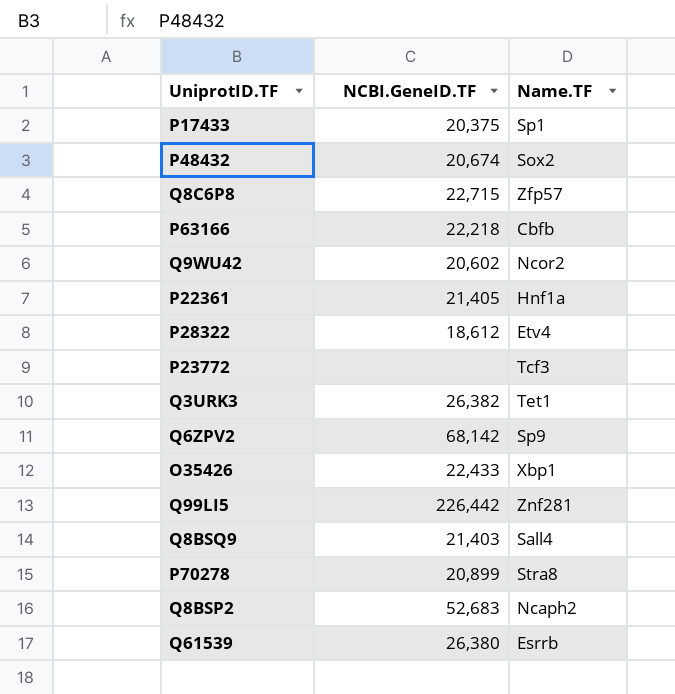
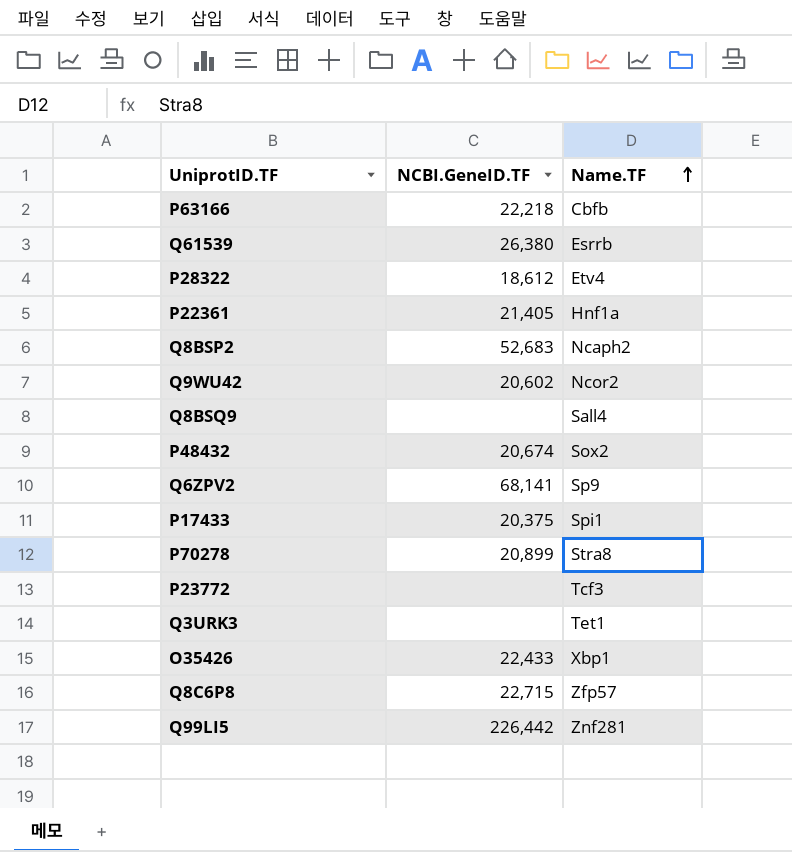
row order: none -> Name.TF ascending
Q8BSQ9 | NCBI.GeneID.TF: 21,403 -> none
Q6ZPV2 | NCBI.GeneID.TF: 68,142 -> 68,141
P17433 | Name.TF: Sp1 -> Spi1
Q3URK3 | NCBI.GeneID.TF: 26,382 -> none

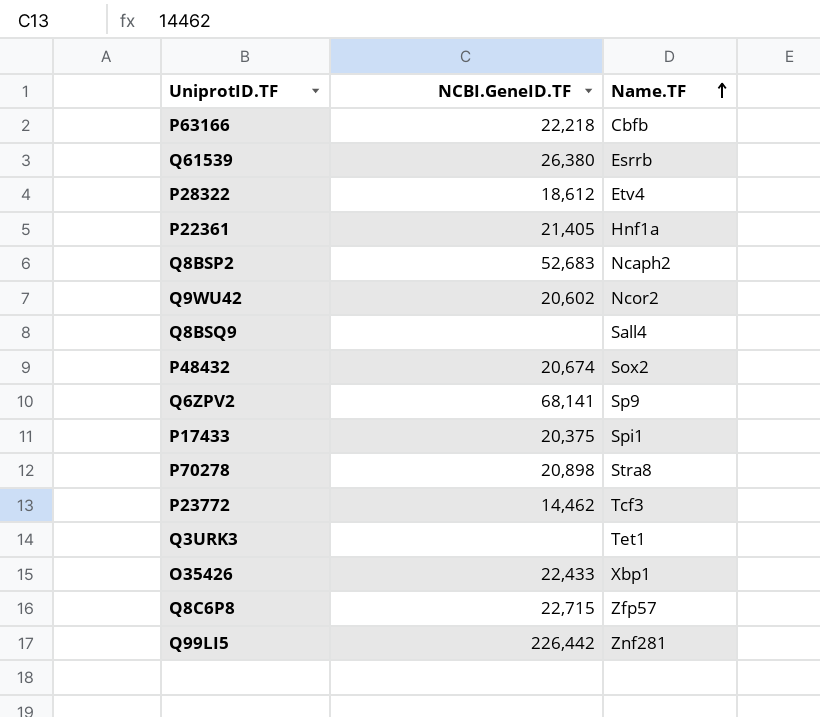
P70278 | NCBI.GeneID.TF: 20,899 -> 20,898
P23772 | NCBI.GeneID.TF: none -> 14,462

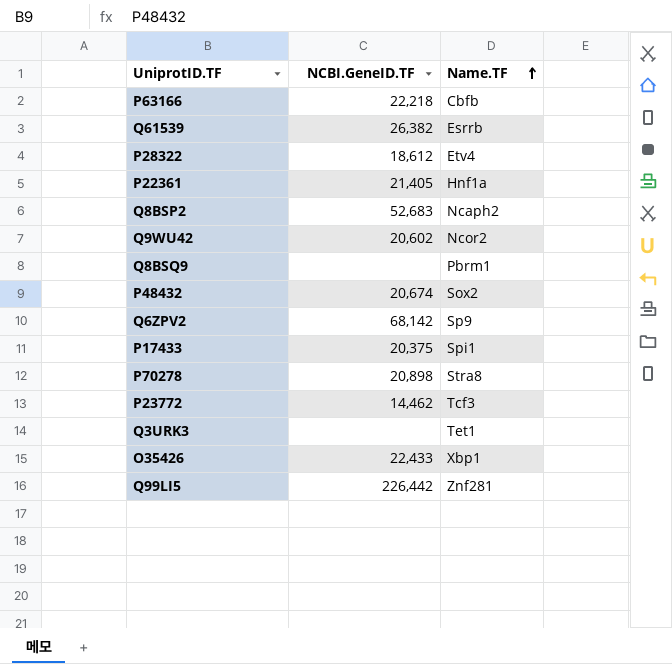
row Q8C6P8: 22,715 | Zfp57 -> none
Q61539 | NCBI.GeneID.TF: 26,380 -> 26,382
Q8BSQ9 | Name.TF: Sall4 -> Pbrm1
Q6ZPV2 | NCBI.GeneID.TF: 68,141 -> 68,142

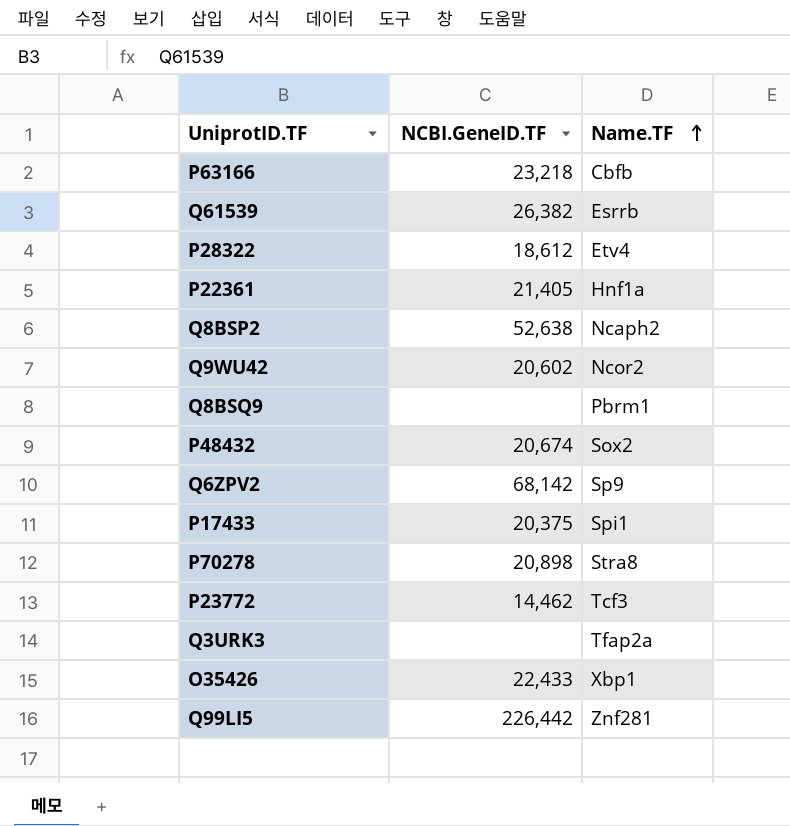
P63166 | NCBI.GeneID.TF: 22,218 -> 23,218
Q8BSP2 | NCBI.GeneID.TF: 52,683 -> 52,638
Q3URK3 | Name.TF: Tet1 -> Tfap2a

